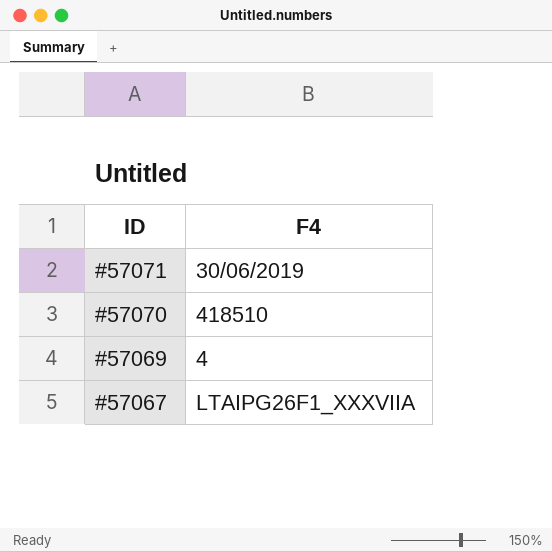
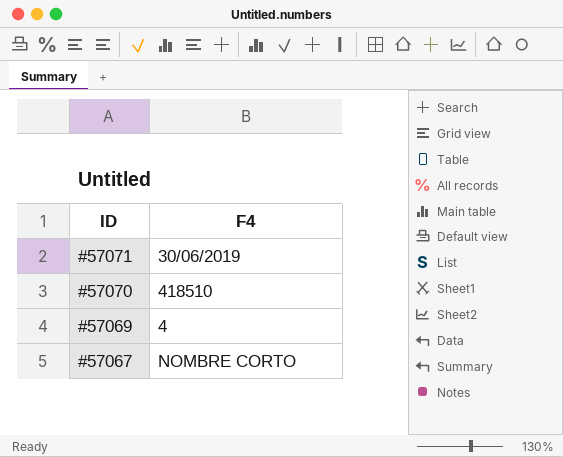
#57067 | F4: LTAIPG26F1_XXXVIIA -> NOMBRE CORTO

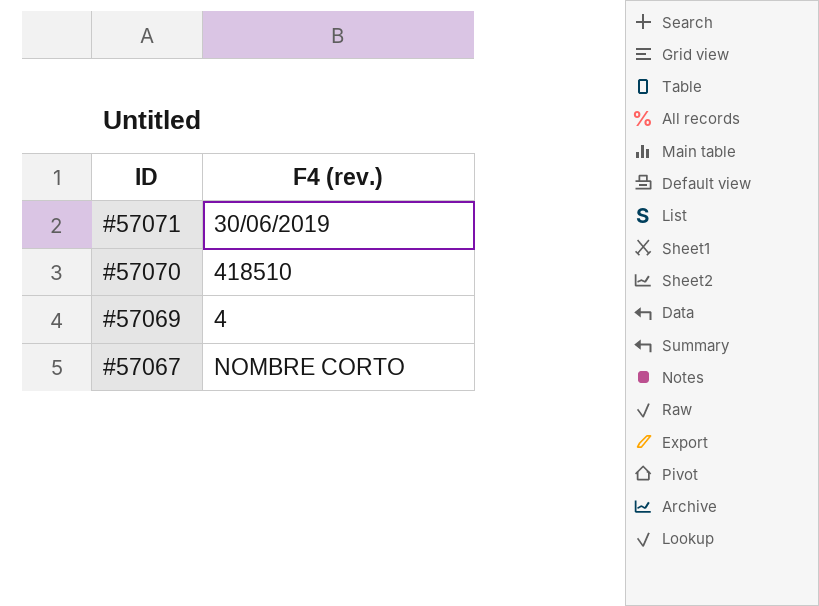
column name: F4 -> F4 (rev.)

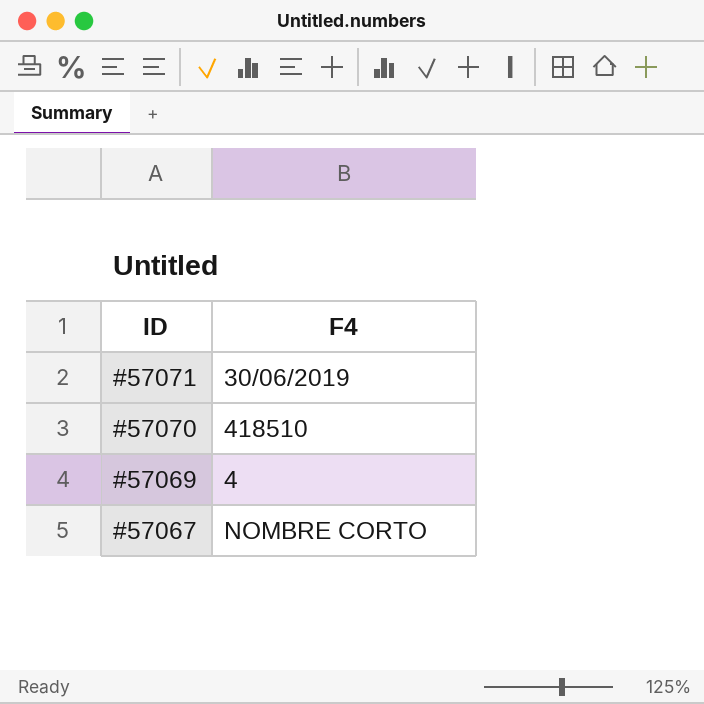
column name: F4 (rev.) -> F4

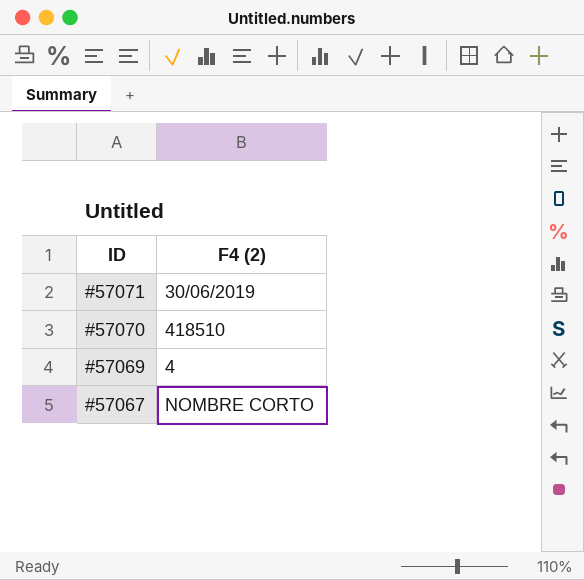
column name: F4 -> F4 (2)

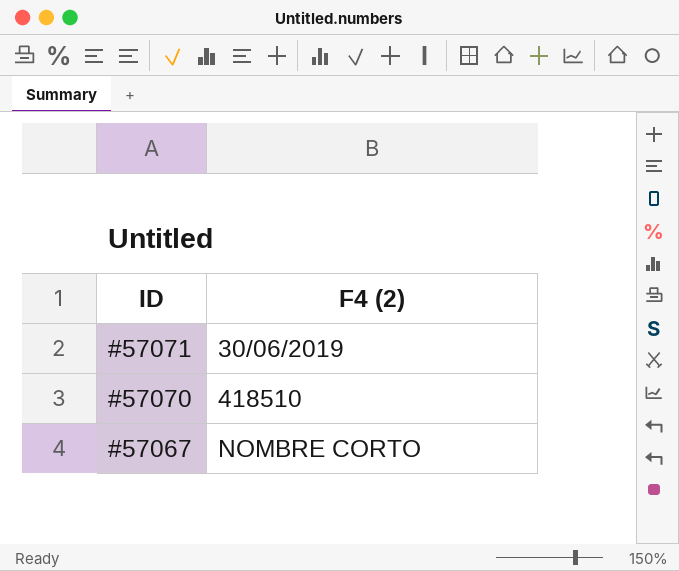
row #57069: 4 -> none

